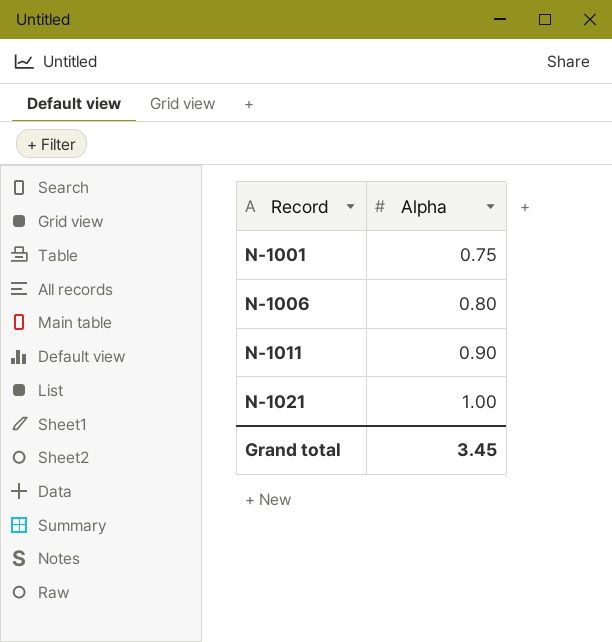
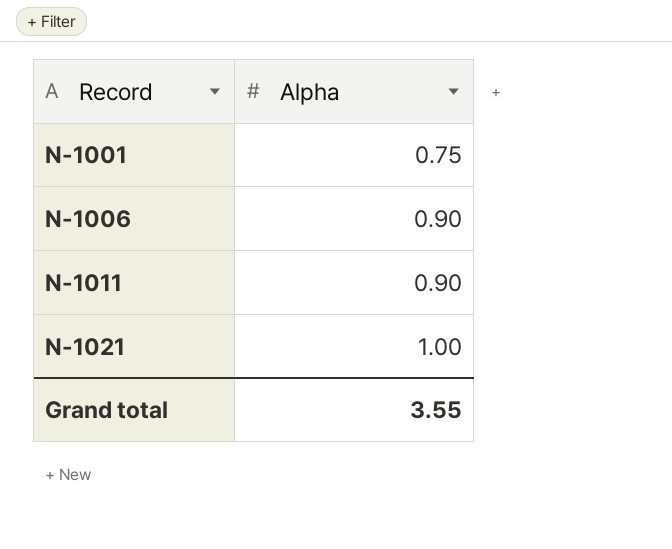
N-1006 | Alpha: 0.80 -> 0.90
Grand total | Alpha: 3.45 -> 3.55

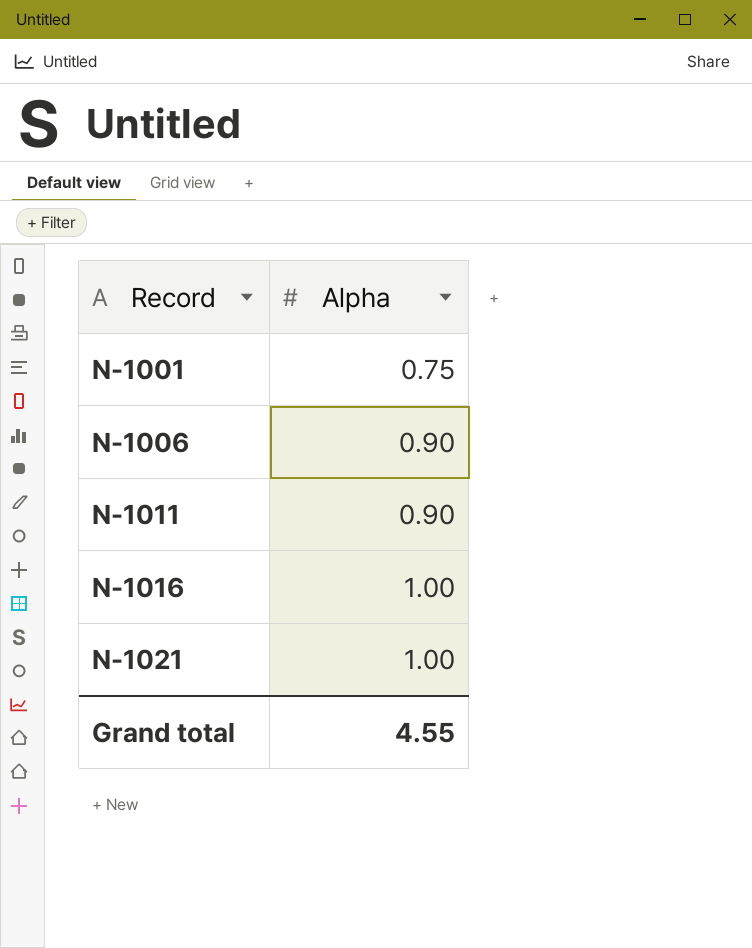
row N-1016: none -> 1.00
Grand total | Alpha: 3.55 -> 4.55

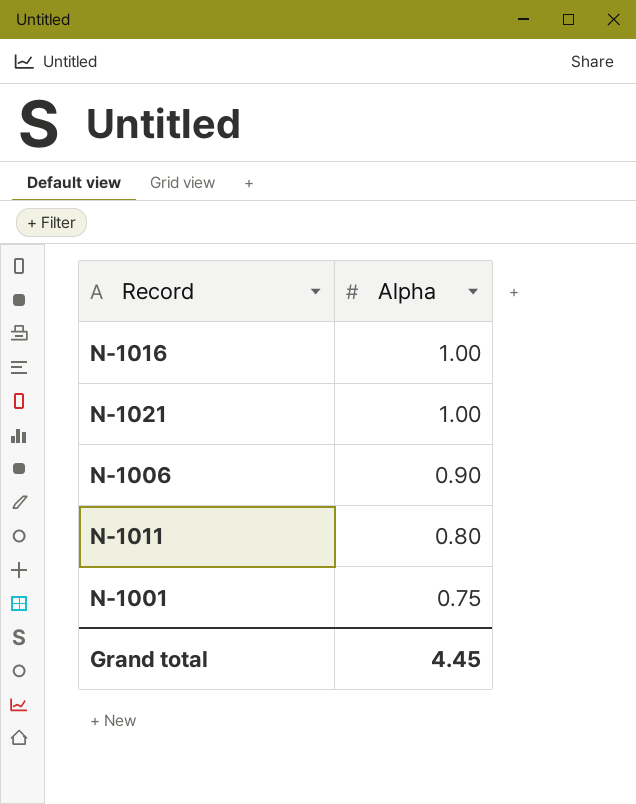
row order: Record ascending -> Alpha descending
N-1011 | Alpha: 0.90 -> 0.80
Grand total | Alpha: 4.55 -> 4.45

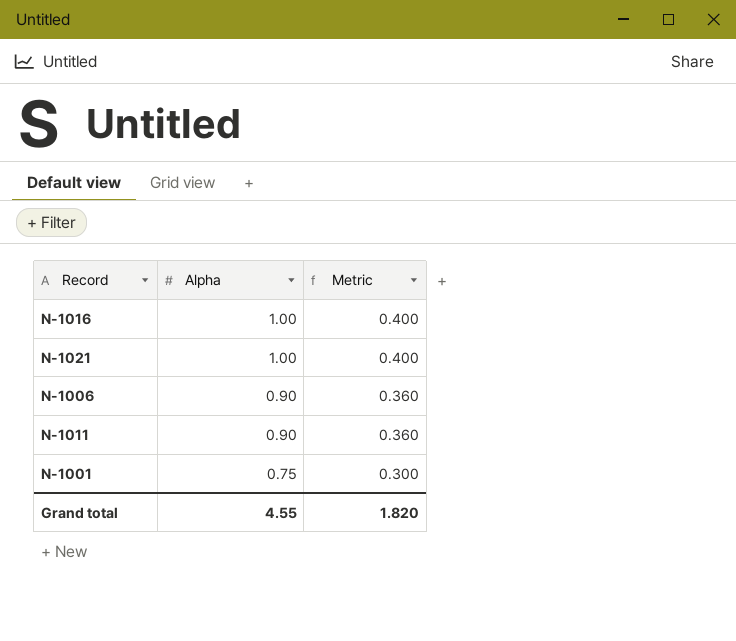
column Metric | formula: none -> [Alpha] * 0.4
N-1011 | Alpha: 0.80 -> 0.90
Grand total | Alpha: 4.45 -> 4.55

